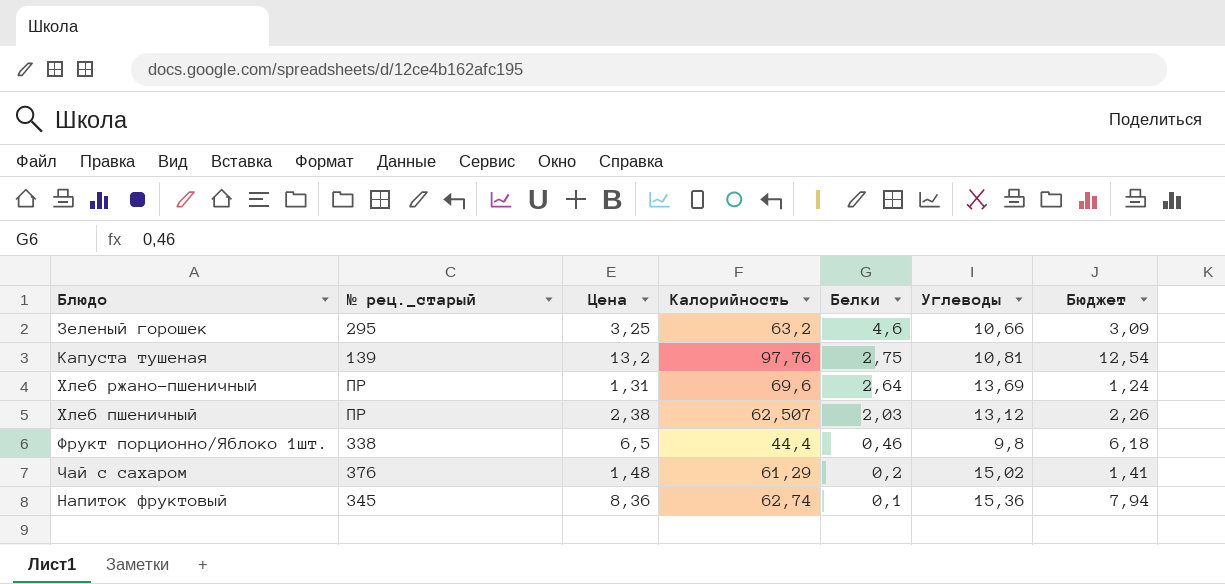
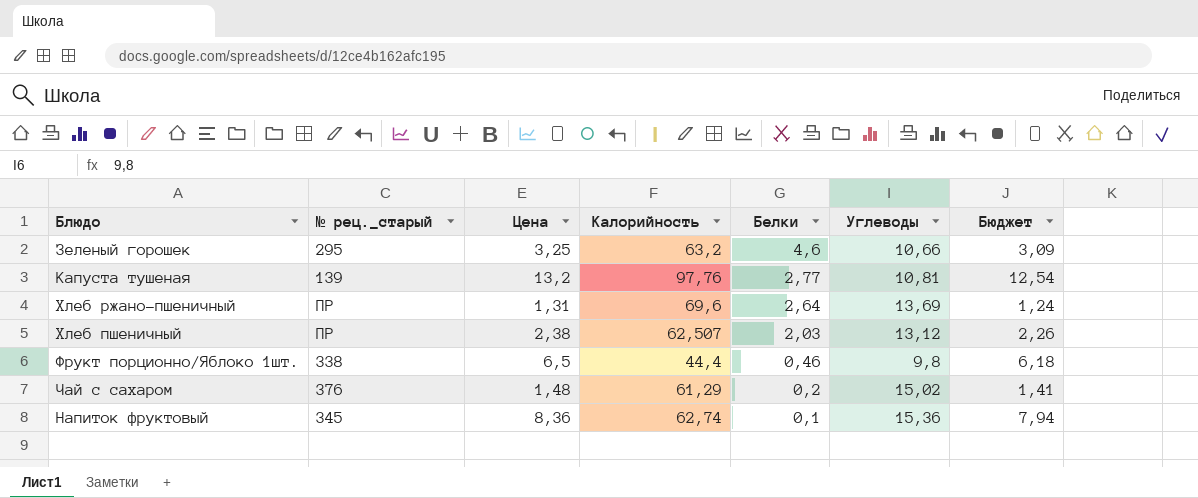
Капуста тушеная | Белки: 2,75 -> 2,77

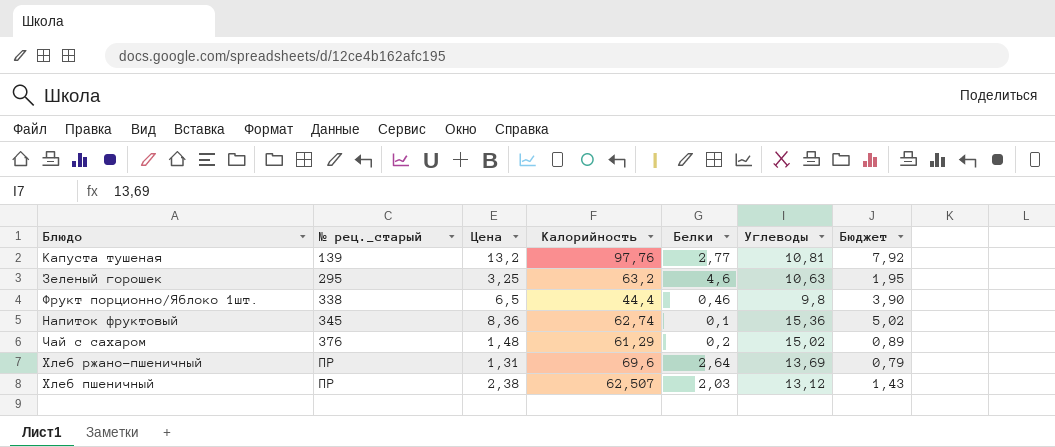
row order: Белки descending -> № рец._старый ascending
column Бюджет | formula: [Цена] * 0,95 -> [Цена] * 0,6
Зеленый горошек | Углеводы: 10,66 -> 10,63

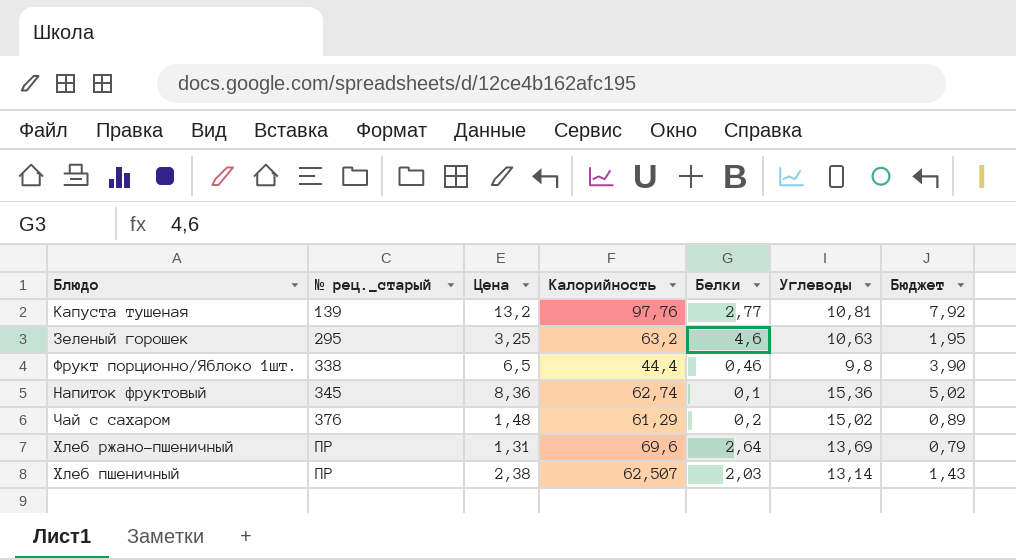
Хлеб пшеничный | Углеводы: 13,12 -> 13,14

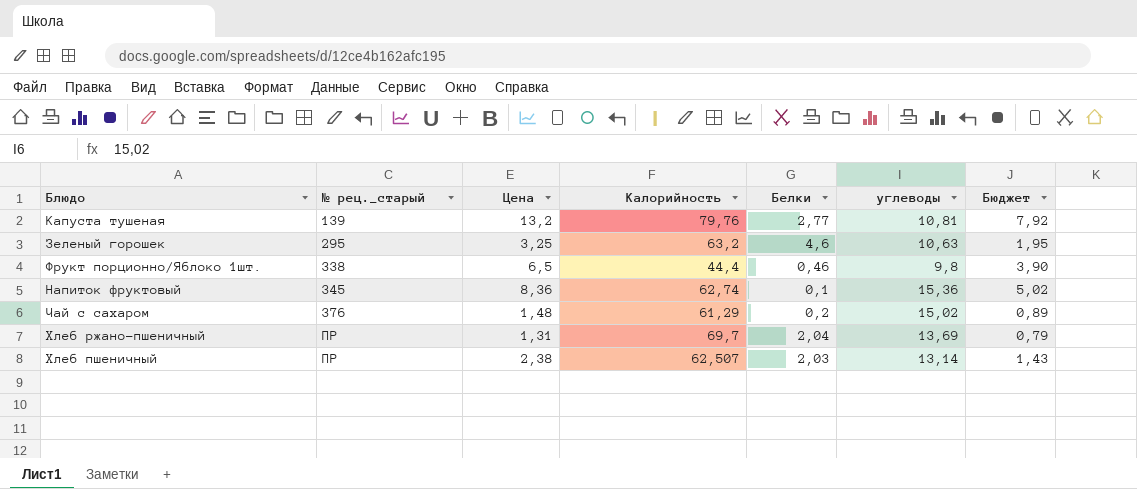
column name: Углеводы -> углеводы
Капуста тушеная | Калорийность: 97,76 -> 79,76
Хлеб ржано-пшеничный | Калорийность: 69,6 -> 69,7
Хлеб ржано-пшеничный | Белки: 2,64 -> 2,04

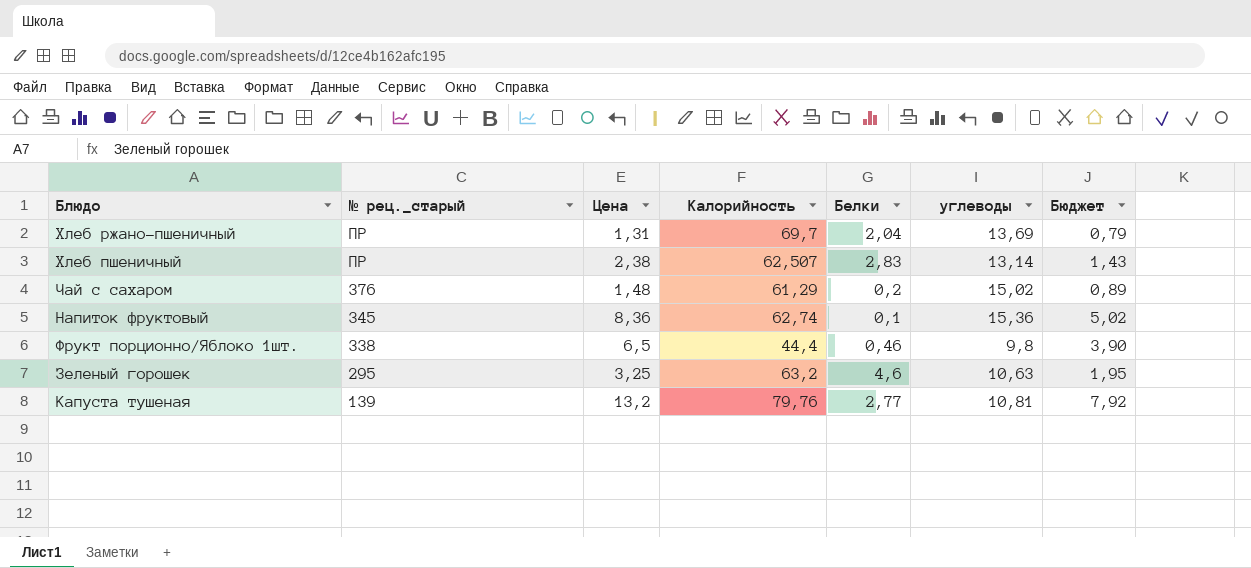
row order: № рец._старый ascending -> № рец._старый descending
Хлеб пшеничный | Белки: 2,03 -> 2,83

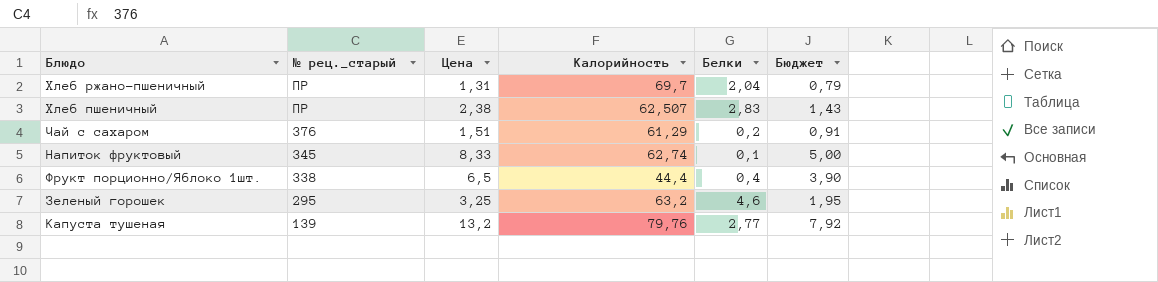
column углеводы | position: 6 -> none
Чай с сахаром | Цена: 1,48 -> 1,51
Чай с сахаром | Бюджет: 0,89 -> 0,91
Напиток фруктовый | Цена: 8,36 -> 8,33
Напиток фруктовый | Бюджет: 5,02 -> 5,00
Фрукт порционно/Яблоко 1шт. | Белки: 0,46 -> 0,4

